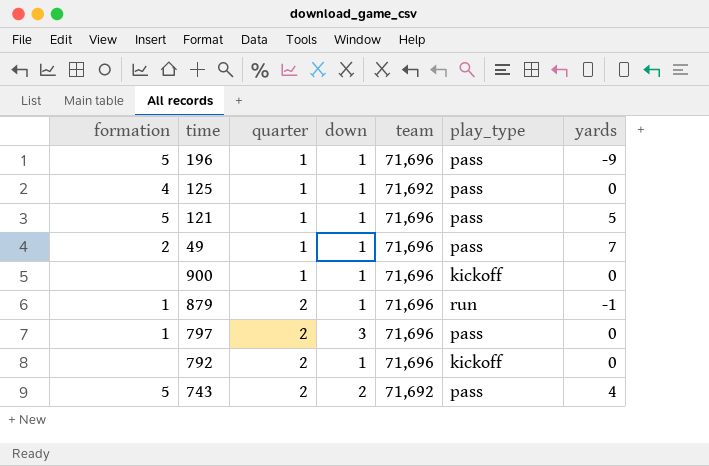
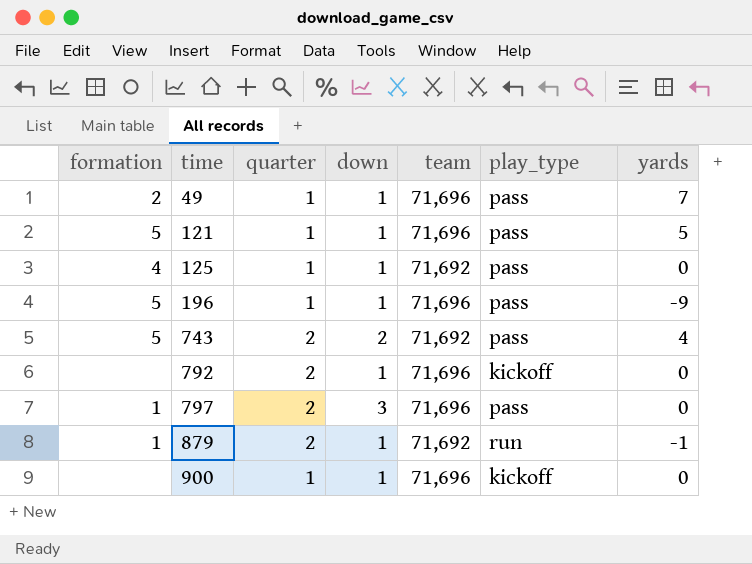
row order: quarter ascending -> time ascending
879 | team: 71,696 -> 71,692

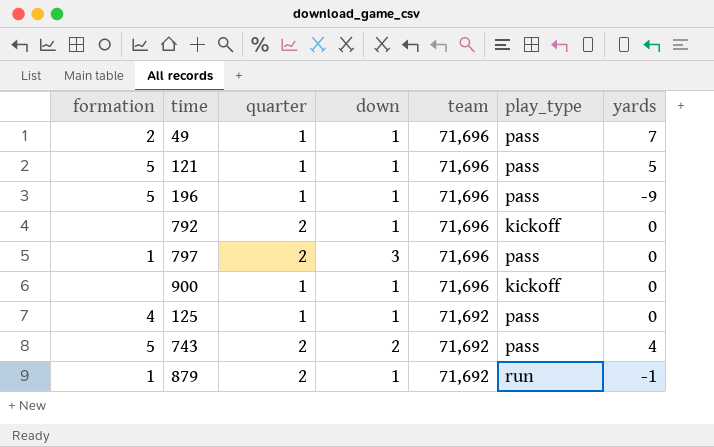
row order: time ascending -> team descending

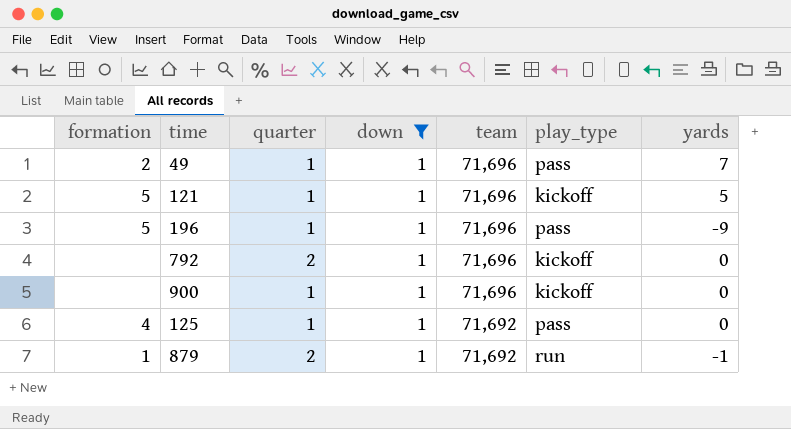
filter: none -> down = 1
121 | play_type: pass -> kickoff

